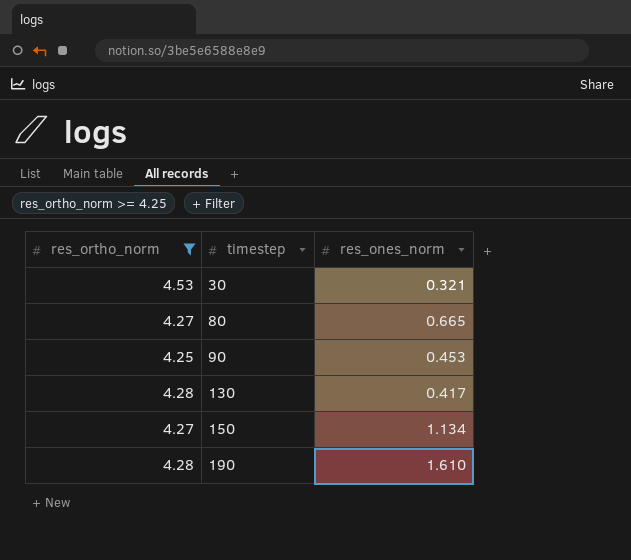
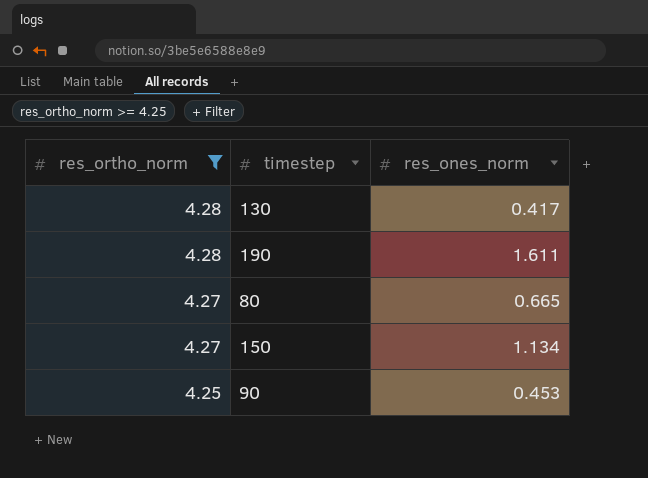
row order: timestep ascending -> res_ortho_norm descending
row 30: 4.53 | 0.321 -> none
190 | res_ones_norm: 1.610 -> 1.611

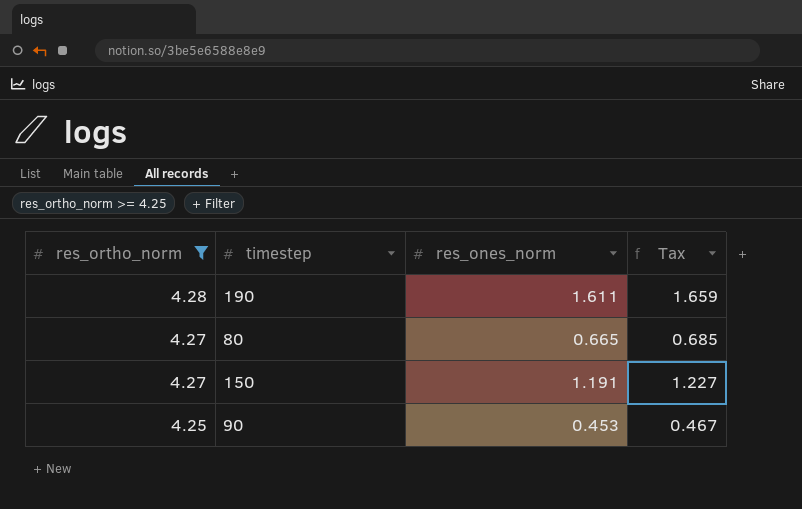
column Tax | formula: none -> [res_ones_norm] * 1.03
row 130: 4.28 | 0.417 -> none
150 | res_ones_norm: 1.134 -> 1.191

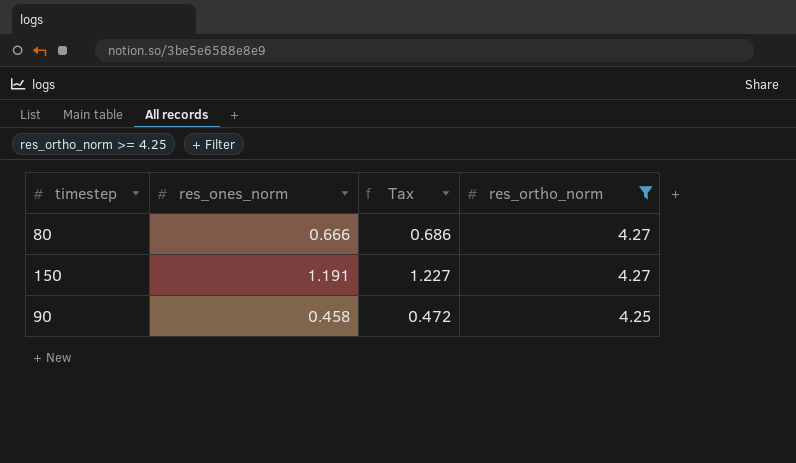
column res_ortho_norm | position: 1 -> 4
row 190: 4.28 | 1.611 | 1.659 -> none
80 | res_ones_norm: 0.665 -> 0.666
80 | Tax: 0.685 -> 0.686
90 | res_ones_norm: 0.453 -> 0.458
90 | Tax: 0.467 -> 0.472

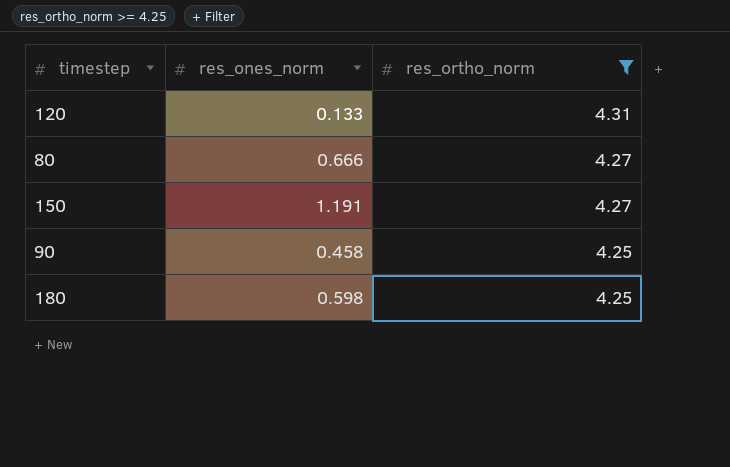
column Tax | formula: [res_ones_norm] * 1.03 -> none
row 120: none -> 0.133 | 4.31
row 180: none -> 0.598 | 4.25

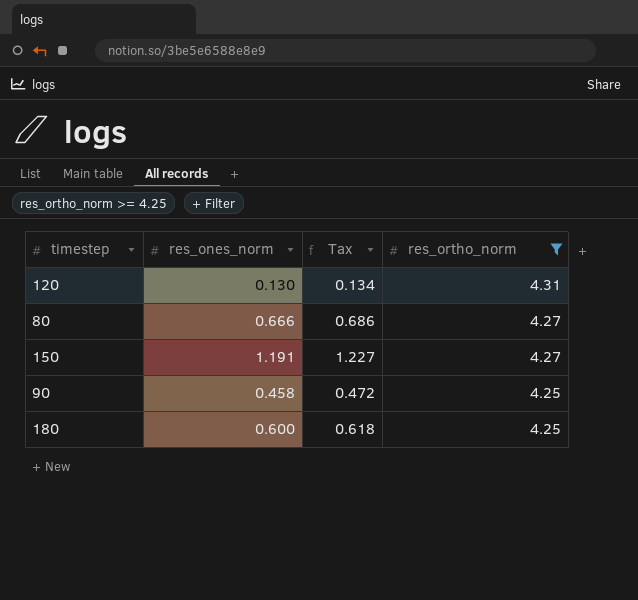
column Tax | formula: none -> [res_ones_norm] * 1.03
120 | res_ones_norm: 0.133 -> 0.130
180 | res_ones_norm: 0.598 -> 0.600

